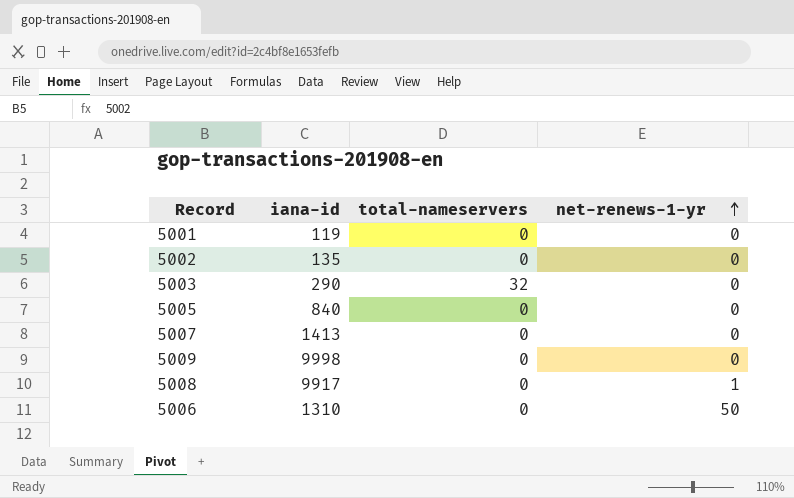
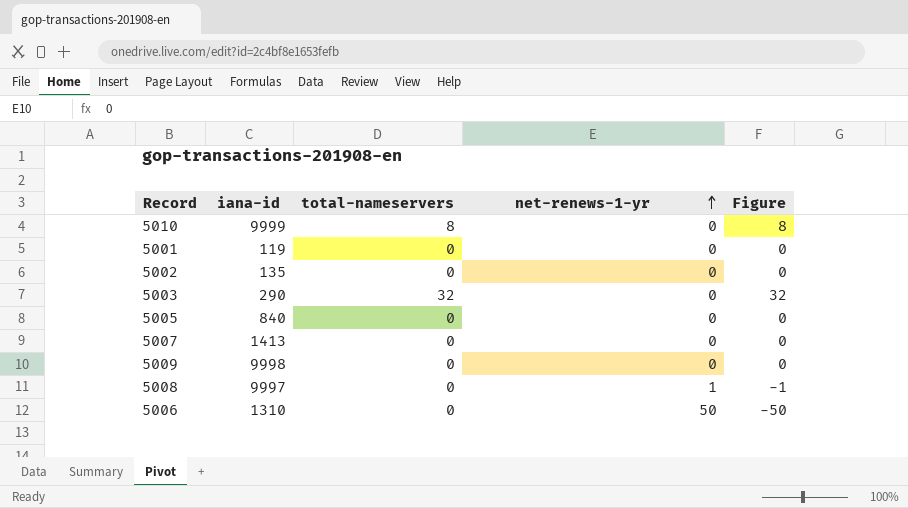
column Figure | formula: none -> [total-nameservers] - [net-renews-1-yr]
row 5010: none -> 9999 | 8 | 0 | 8
5008 | iana-id: 9917 -> 9997

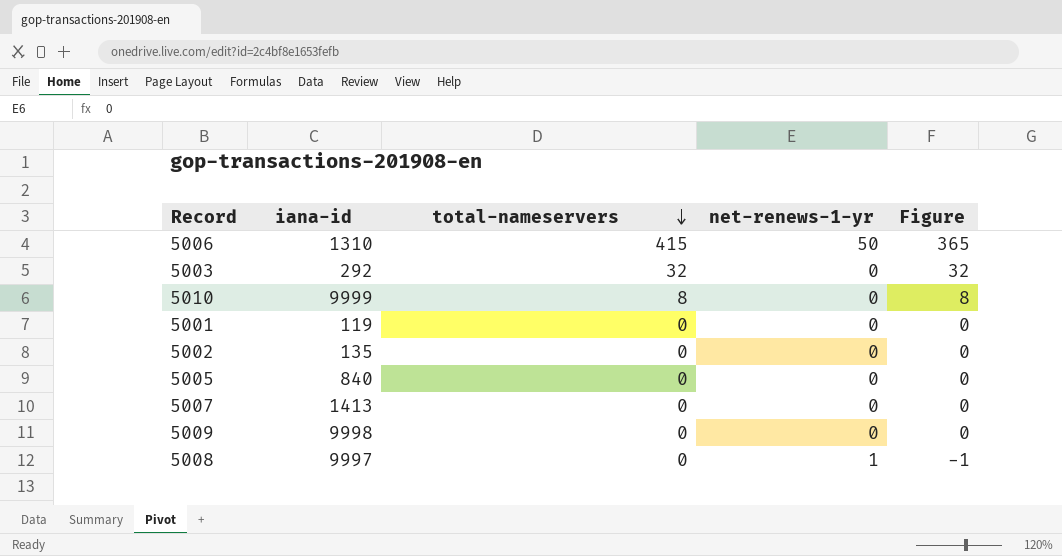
row order: net-renews-1-yr ascending -> total-nameservers descending
5006 | total-nameservers: 0 -> 415
5006 | Figure: -50 -> 365
5003 | iana-id: 290 -> 292

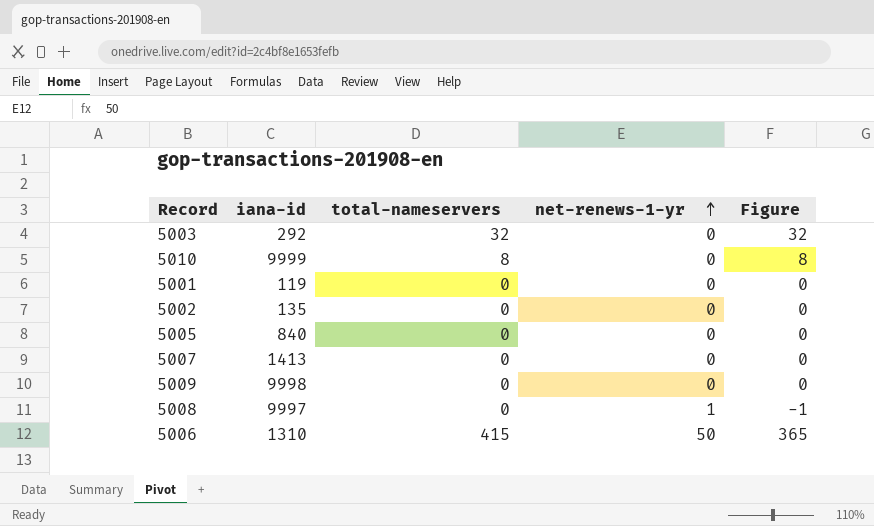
row order: total-nameservers descending -> net-renews-1-yr ascending

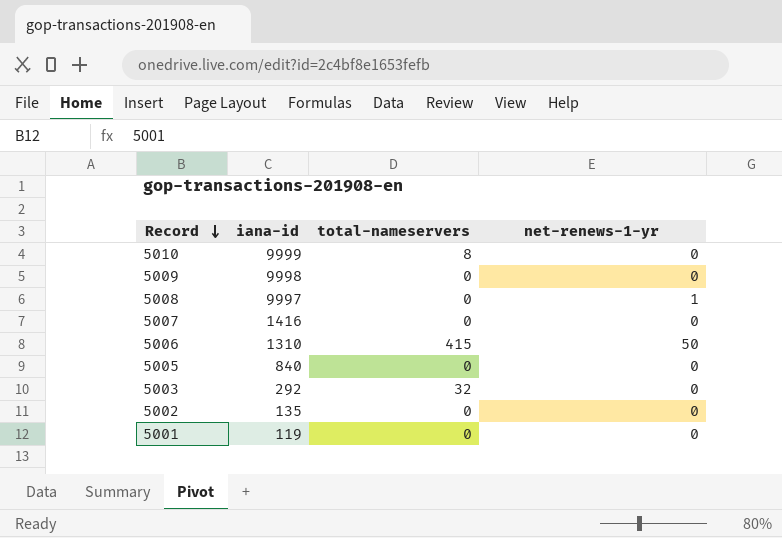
row order: net-renews-1-yr ascending -> Record descending
column Figure | formula: [total-nameservers] - [net-renews-1-yr] -> none
5007 | iana-id: 1413 -> 1416

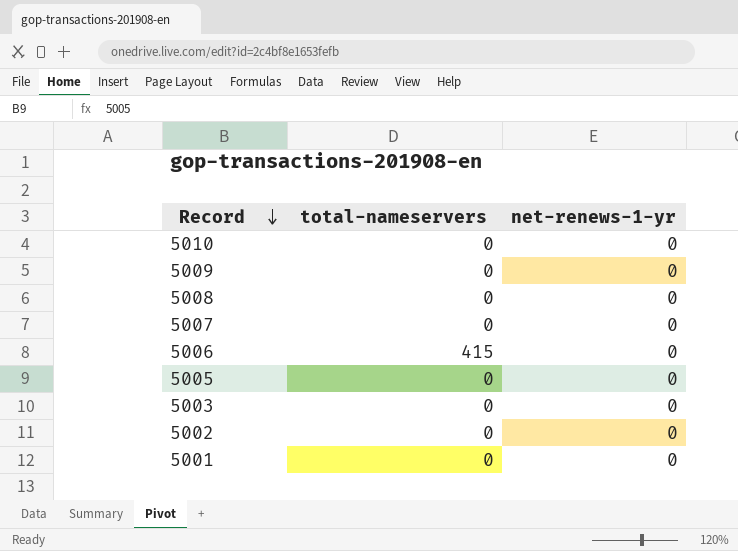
column iana-id | position: 2 -> none
5010 | total-nameservers: 8 -> 0
5008 | net-renews-1-yr: 1 -> 0
5006 | net-renews-1-yr: 50 -> 0
5003 | total-nameservers: 32 -> 0

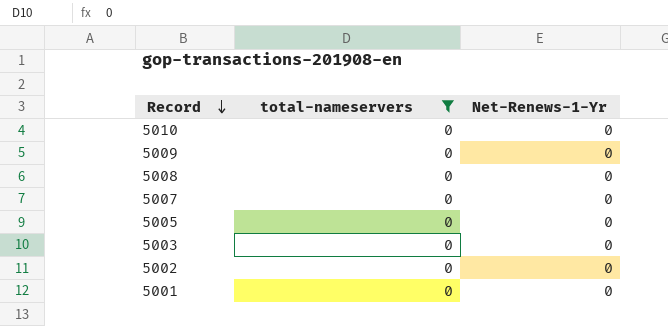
filter: none -> total-nameservers = 0
column name: net-renews-1-yr -> Net-Renews-1-Yr

